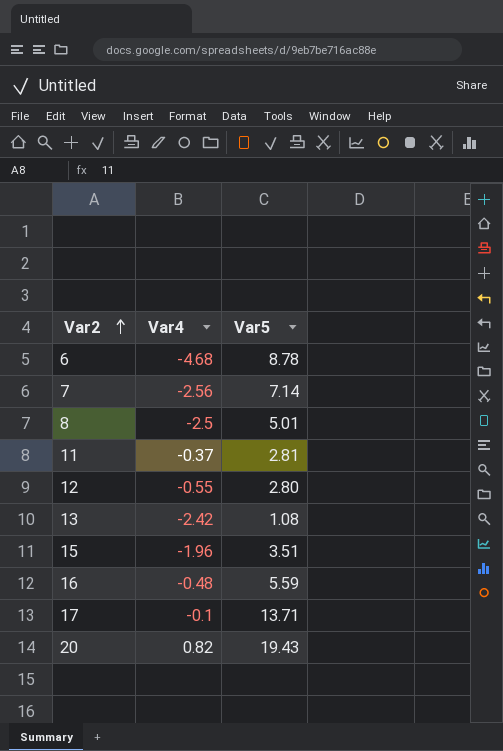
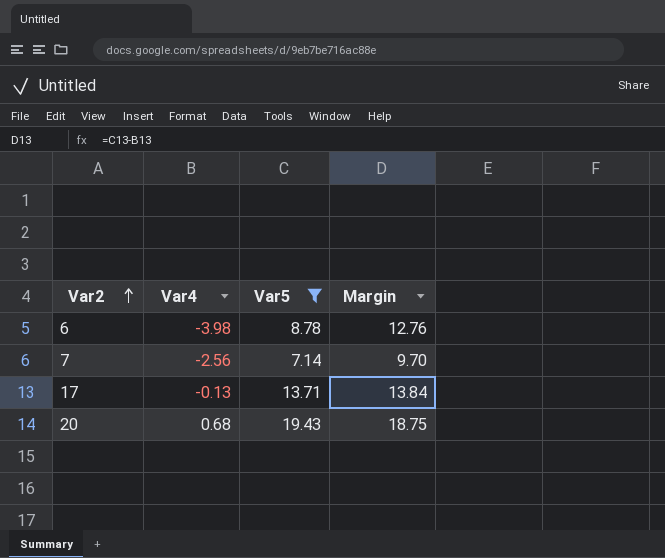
filter: none -> Var5 >= 7.14
column Margin | formula: none -> [Var5] - [Var4]
6 | Var4: -4.68 -> -3.98
17 | Var4: -0.1 -> -0.13
20 | Var4: 0.82 -> 0.68

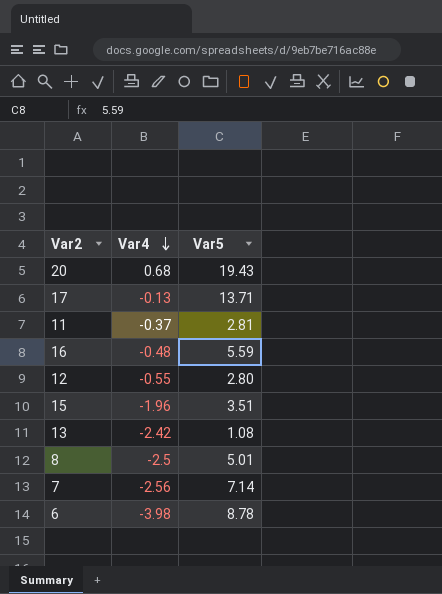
filter: Var5 >= 7.14 -> none
row order: Var2 ascending -> Var4 descending
column Margin | formula: [Var5] - [Var4] -> none

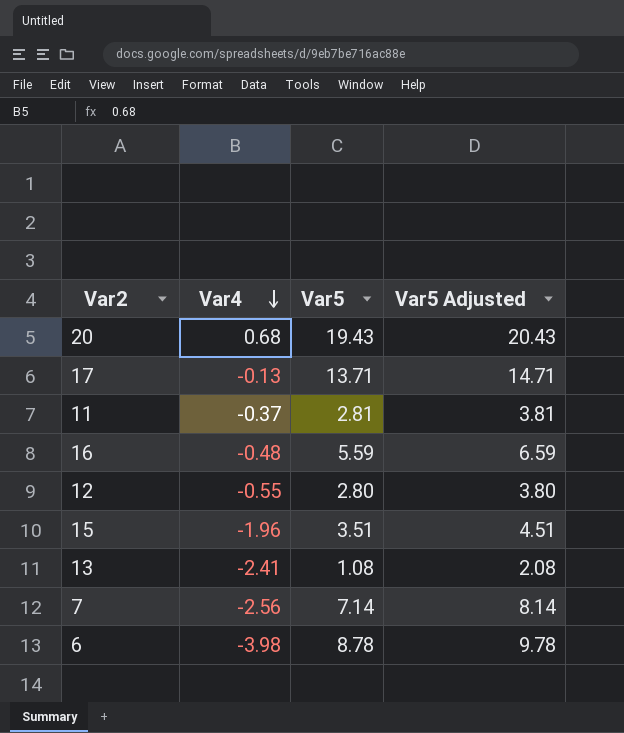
column Var5 Adjusted | formula: none -> [Var5] + 1
row 8: -2.5 | 5.01 -> none
13 | Var4: -2.42 -> -2.41

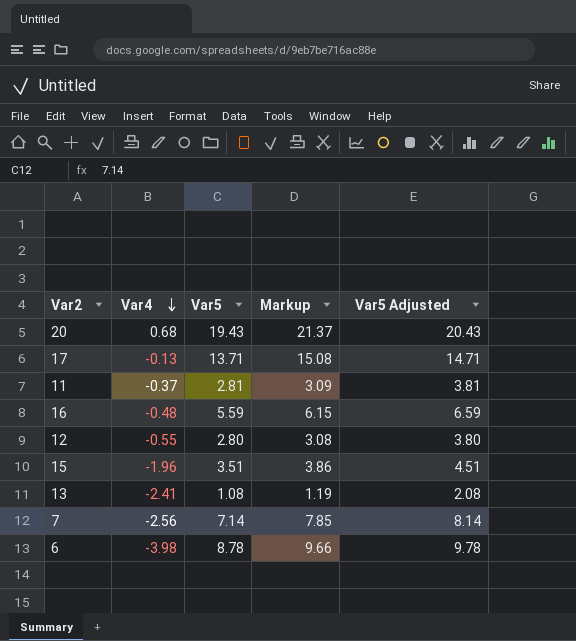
column Markup | formula: none -> [Var5] * 1.1

